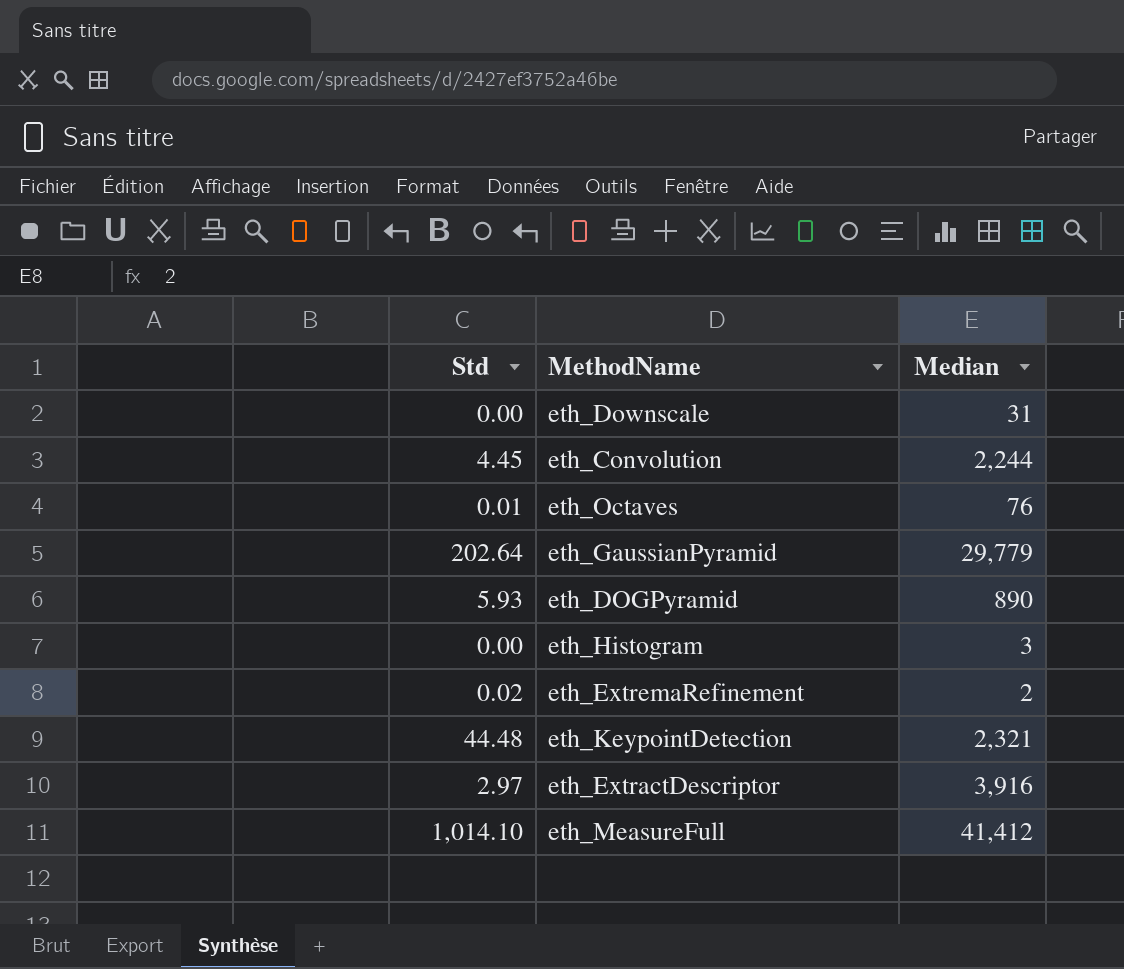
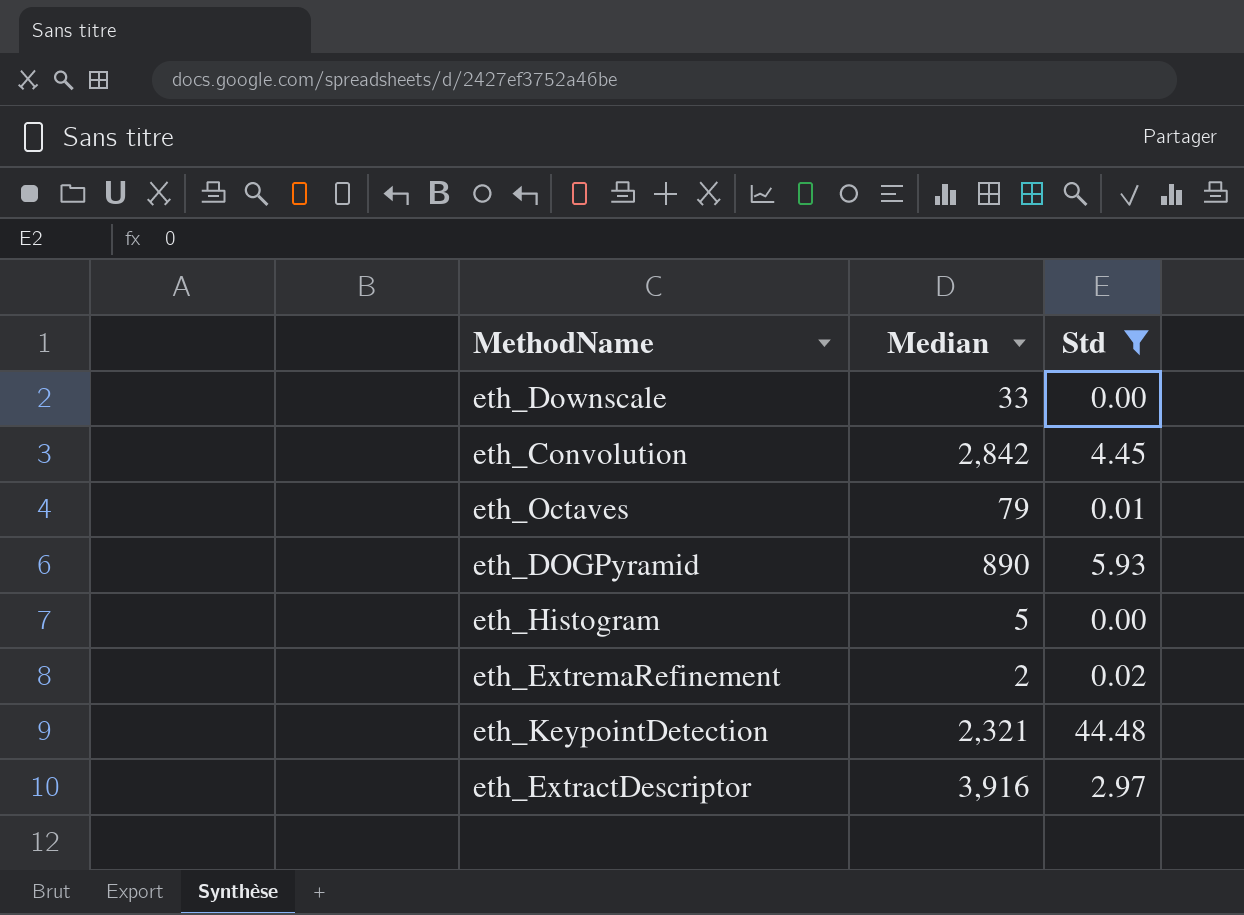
filter: none -> Std <= 44.48
column Std | position: 1 -> 3
eth_Downscale | Median: 31 -> 33
eth_Convolution | Median: 2,244 -> 2,842
eth_Octaves | Median: 76 -> 79
eth_Histogram | Median: 3 -> 5

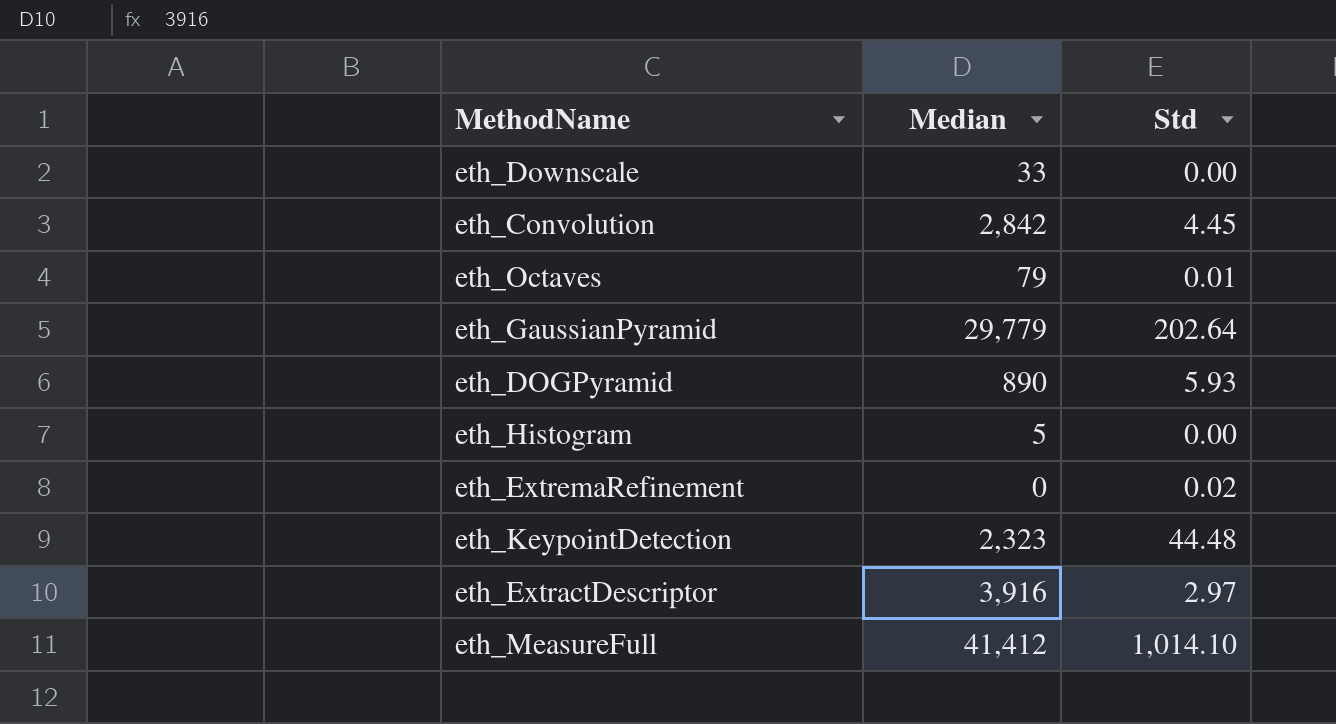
filter: Std <= 44.48 -> none
eth_ExtremaRefinement | Median: 2 -> 0
eth_KeypointDetection | Median: 2,321 -> 2,323

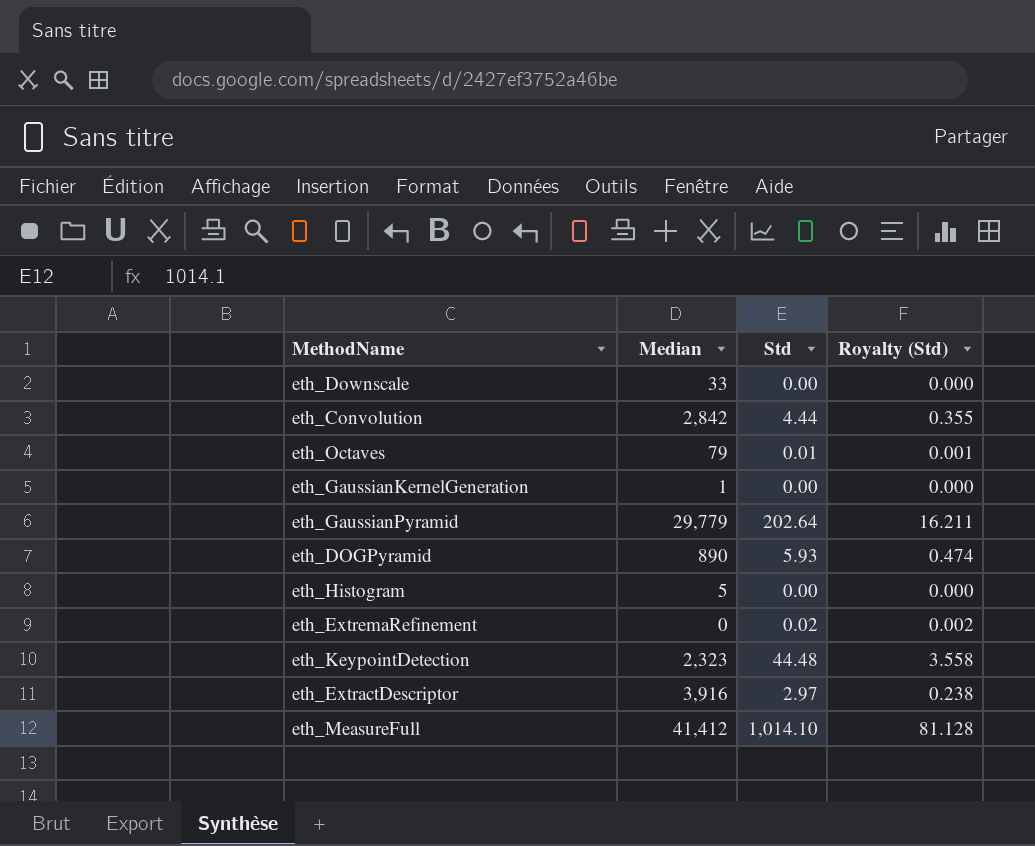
column Royalty (Std) | formula: none -> [Std] * 0.08
eth_Convolution | Std: 4.45 -> 4.44
row eth_GaussianKernelGeneration: none -> 1 | 0.00 | 0.000

